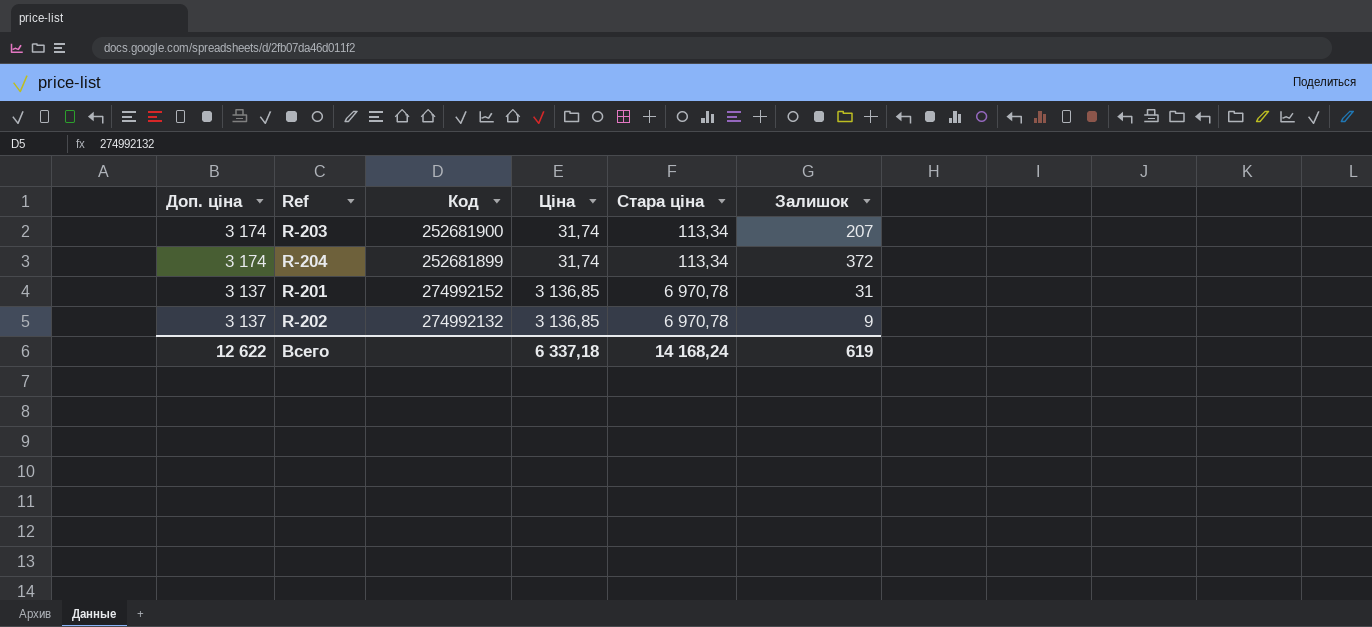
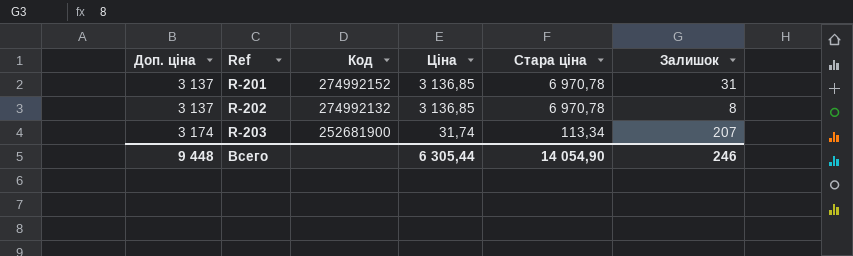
row order: Доп. ціна descending -> Доп. ціна ascending
row R-204: 3 174 | 252681899 | 31,74 | 113,34 | 372 -> none
R-202 | Залишок: 9 -> 8
Всего | Доп. ціна: 12 622 -> 9 448
Всего | Ціна: 6 337,18 -> 6 305,44
Всего | Стара ціна: 14 168,24 -> 14 054,90
Всего | Залишок: 619 -> 246

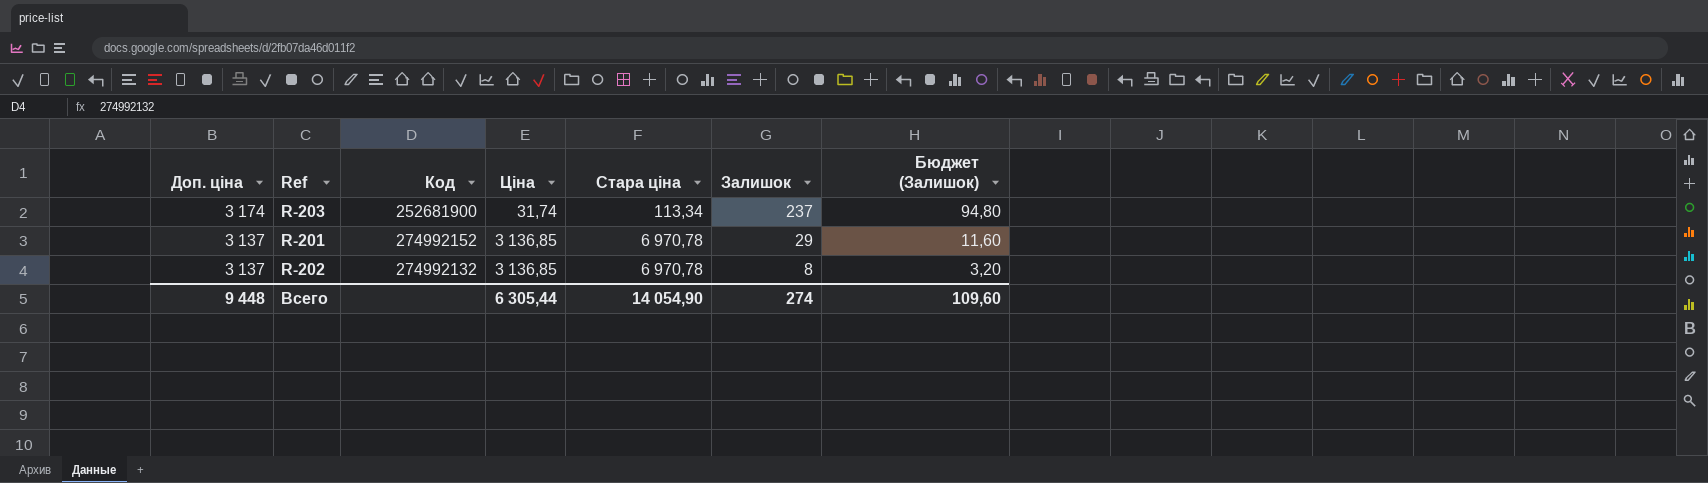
row order: Доп. ціна ascending -> Доп. ціна descending
column Бюджет (Залишок) | formula: none -> [Залишок] * 0,4
R-203 | Залишок: 207 -> 237
R-201 | Залишок: 31 -> 29
Всего | Залишок: 246 -> 274

